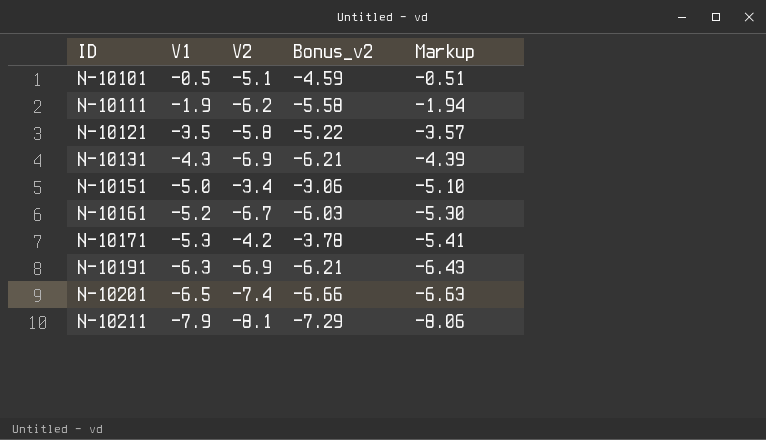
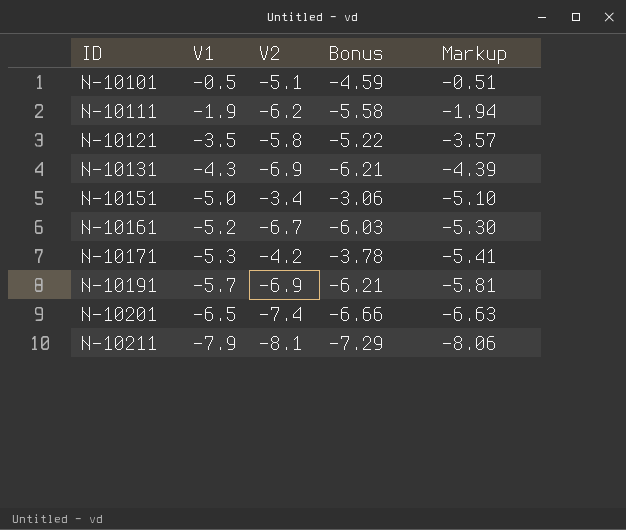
column name: Bonus_v2 -> Bonus
N-10191 | V1: -6.3 -> -5.7
N-10191 | Markup: -6.43 -> -5.81

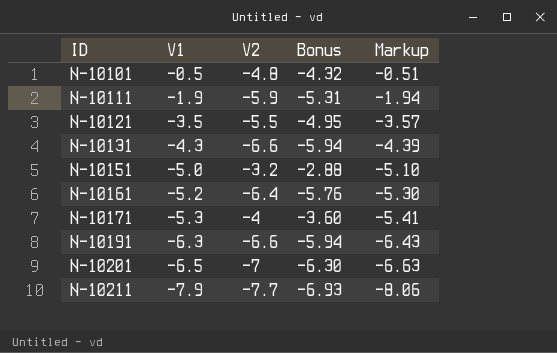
N-10101 | V2: -5.1 -> -4.8
N-10101 | Bonus: -4.59 -> -4.32
N-10111 | V2: -6.2 -> -5.9
N-10111 | Bonus: -5.58 -> -5.31
N-10121 | V2: -5.8 -> -5.5
N-10121 | Bonus: -5.22 -> -4.95
N-10131 | V2: -6.9 -> -6.6
N-10131 | Bonus: -6.21 -> -5.94
N-10151 | V2: -3.4 -> -3.2
N-10151 | Bonus: -3.06 -> -2.88
N-10161 | V2: -6.7 -> -6.4
N-10161 | Bonus: -6.03 -> -5.76
N-10171 | V2: -4.2 -> -4
N-10171 | Bonus: -3.78 -> -3.60
N-10191 | V1: -5.7 -> -6.3
N-10191 | V2: -6.9 -> -6.6
N-10191 | Bonus: -6.21 -> -5.94
N-10191 | Markup: -5.81 -> -6.43
N-10201 | V2: -7.4 -> -7
N-10201 | Bonus: -6.66 -> -6.30
N-10211 | V2: -8.1 -> -7.7
N-10211 | Bonus: -7.29 -> -6.93

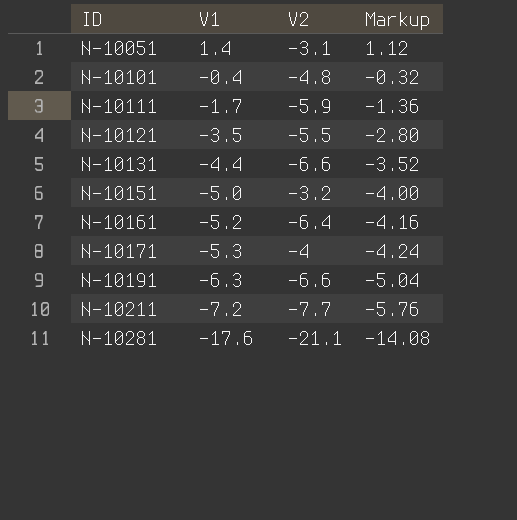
column Bonus | formula: [V2] * 0.9 -> none
column Markup | formula: [V1] * 1.02 -> [V1] * 0.8
row N-10201: -6.5 | -7 | -6.30 | -6.63 -> none
row N-10051: none -> 1.4 | -3.1 | 1.12
N-10101 | V1: -0.5 -> -0.4
N-10111 | V1: -1.9 -> -1.7
N-10131 | V1: -4.3 -> -4.4
N-10211 | V1: -7.9 -> -7.2
row N-10281: none -> -17.6 | -21.1 | -14.08

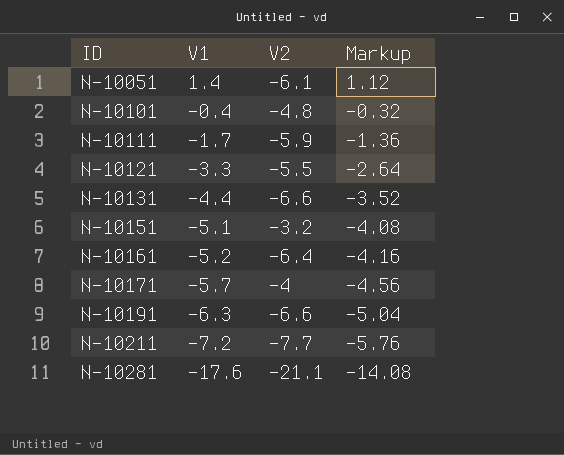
N-10051 | V2: -3.1 -> -6.1
N-10121 | V1: -3.5 -> -3.3
N-10121 | Markup: -2.80 -> -2.64
N-10151 | V1: -5.0 -> -5.1
N-10151 | Markup: -4.00 -> -4.08
N-10171 | V1: -5.3 -> -5.7
N-10171 | Markup: -4.24 -> -4.56

